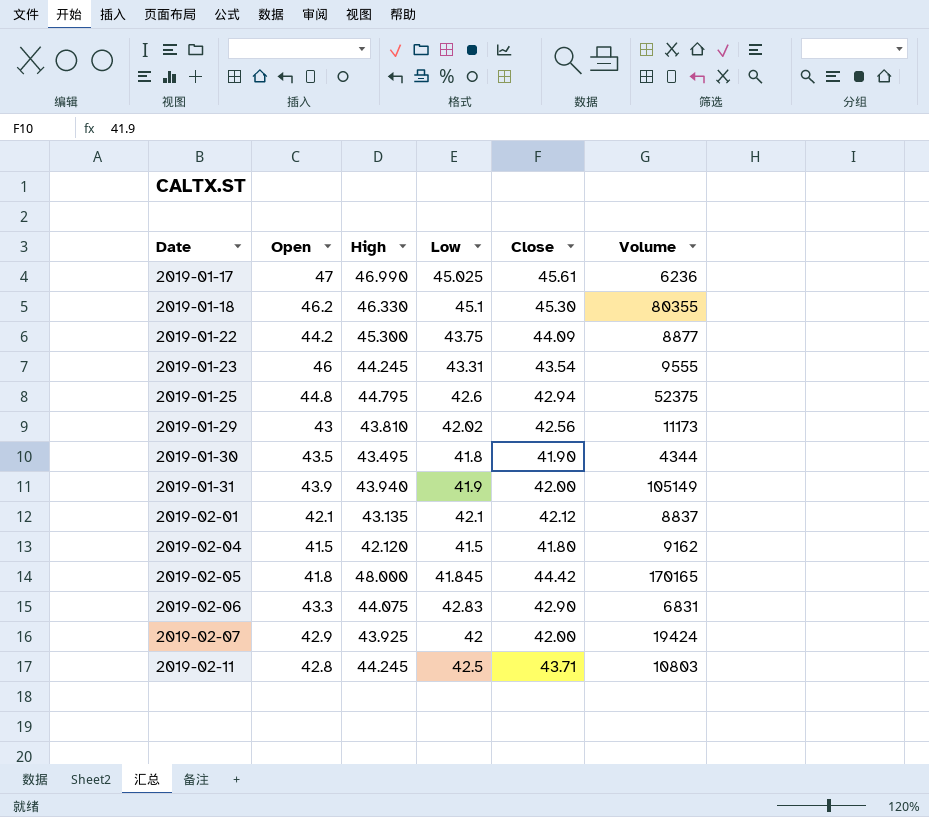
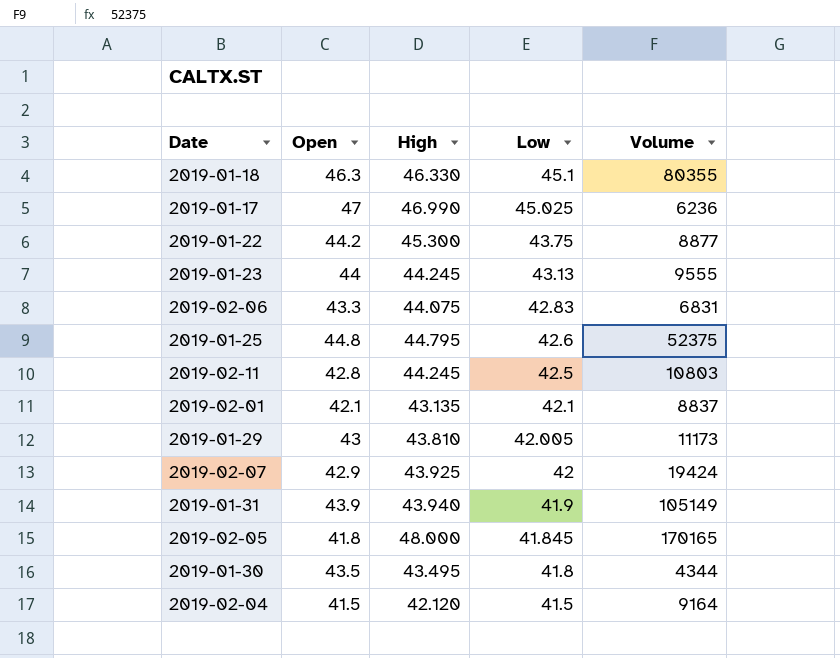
row order: Date ascending -> Low descending
column Close | position: 5 -> none
2019-01-18 | Open: 46.2 -> 46.3
2019-01-23 | Open: 46 -> 44
2019-01-23 | Low: 43.31 -> 43.13
2019-01-29 | Low: 42.02 -> 42.005
2019-02-04 | Volume: 9162 -> 9164

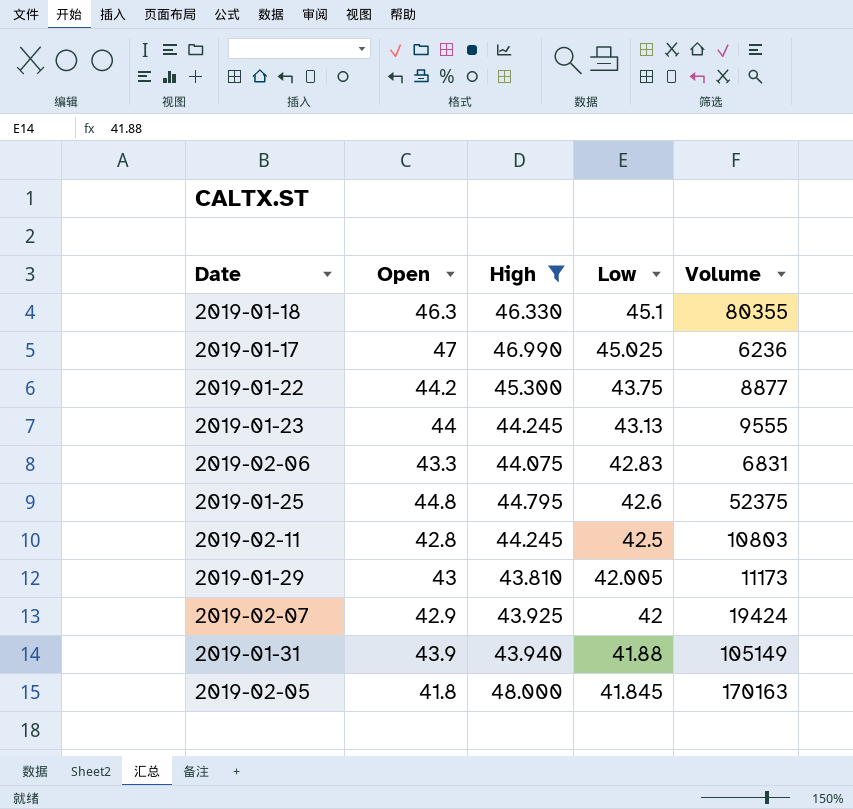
filter: none -> High >= 43.810
2019-01-31 | Low: 41.9 -> 41.88
2019-02-05 | Volume: 170165 -> 170163

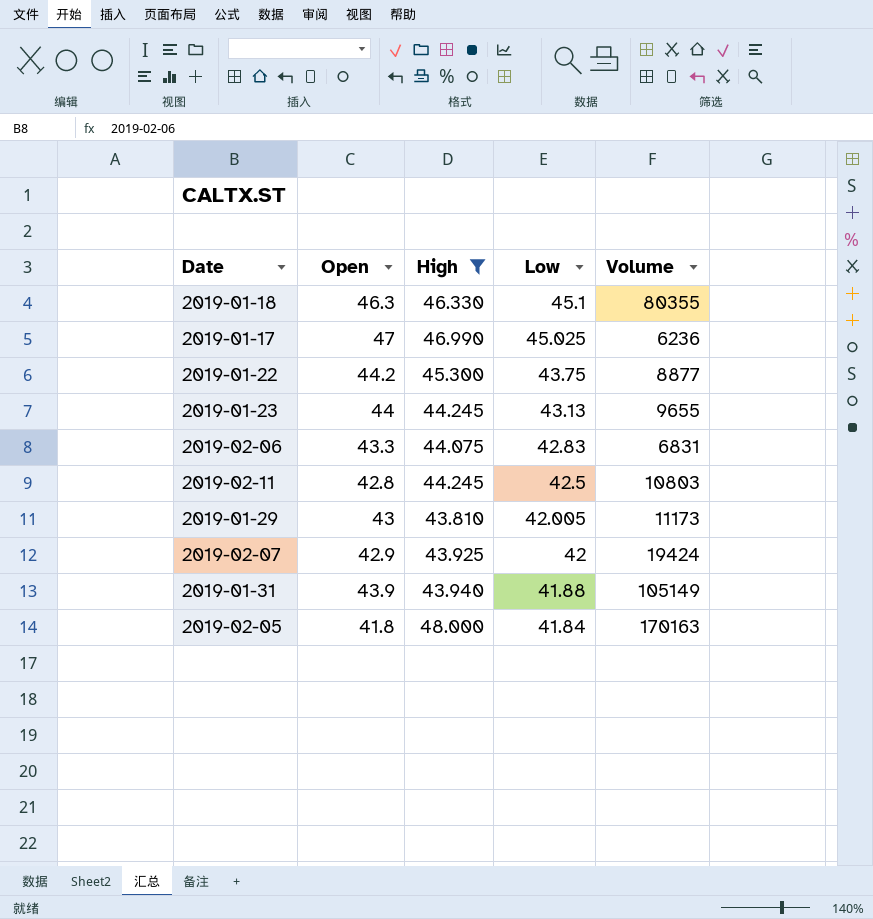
row 2019-01-25: 44.8 | 44.795 | 42.6 | 52375 -> none
2019-01-23 | Volume: 9555 -> 9655
2019-02-05 | Low: 41.845 -> 41.84

